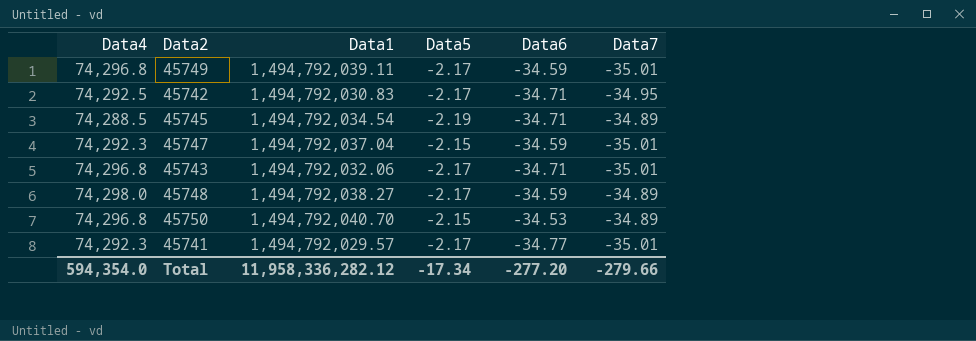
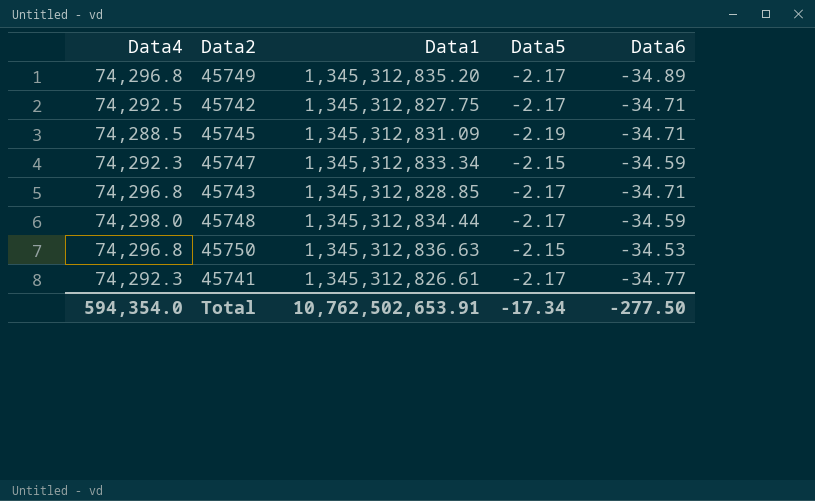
column Data7 | position: 6 -> none
45749 | Data1: 1,494,792,039.11 -> 1,345,312,835.20
45749 | Data6: -34.59 -> -34.89
45742 | Data1: 1,494,792,030.83 -> 1,345,312,827.75
45745 | Data1: 1,494,792,034.54 -> 1,345,312,831.09
45747 | Data1: 1,494,792,037.04 -> 1,345,312,833.34
45743 | Data1: 1,494,792,032.06 -> 1,345,312,828.85
45748 | Data1: 1,494,792,038.27 -> 1,345,312,834.44
45750 | Data1: 1,494,792,040.70 -> 1,345,312,836.63
45741 | Data1: 1,494,792,029.57 -> 1,345,312,826.61
Total | Data1: 11,958,336,282.12 -> 10,762,502,653.91
Total | Data6: -277.20 -> -277.50

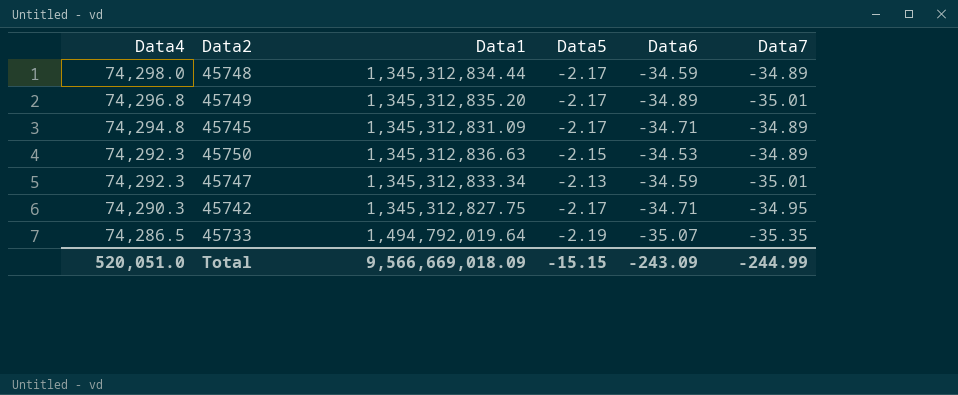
row order: none -> Data4 descending
column Data7 | position: none -> 6
row 45743: 74,296.8 | 1,345,312,828.85 | -2.17 | -34.71 -> none
row 45741: 74,292.3 | 1,345,312,826.61 | -2.17 | -34.77 -> none
45745 | Data4: 74,288.5 -> 74,294.8
45745 | Data5: -2.19 -> -2.17
45750 | Data4: 74,296.8 -> 74,292.3
45747 | Data5: -2.15 -> -2.13
45742 | Data4: 74,292.5 -> 74,290.3
row 45733: none -> 74,286.5 | 1,494,792,019.64 | -2.19 | -35.07 | -35.35
Total | Data4: 594,354.0 -> 520,051.0
Total | Data1: 10,762,502,653.91 -> 9,566,669,018.09
Total | Data5: -17.34 -> -15.15
Total | Data6: -277.50 -> -243.09

